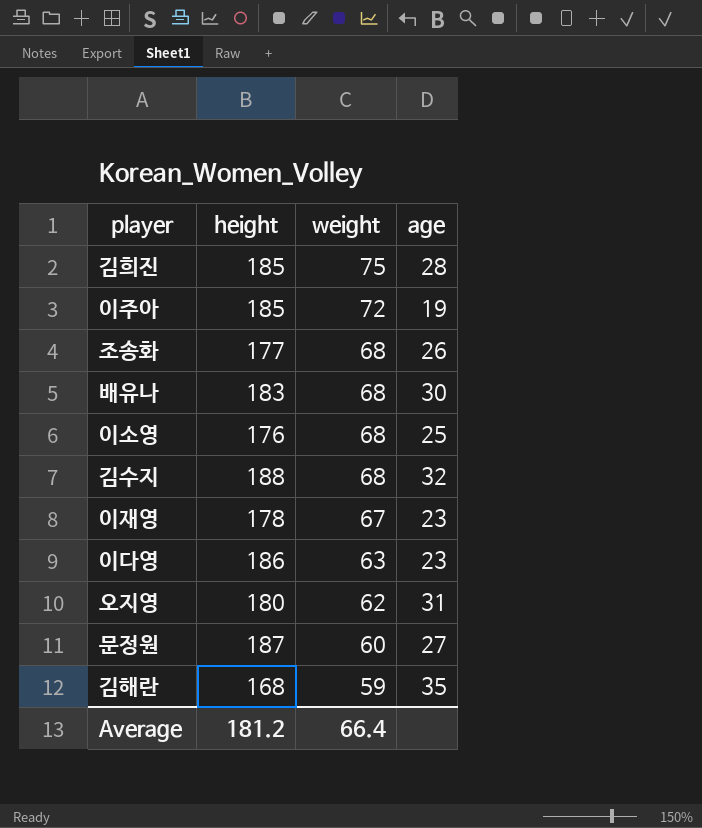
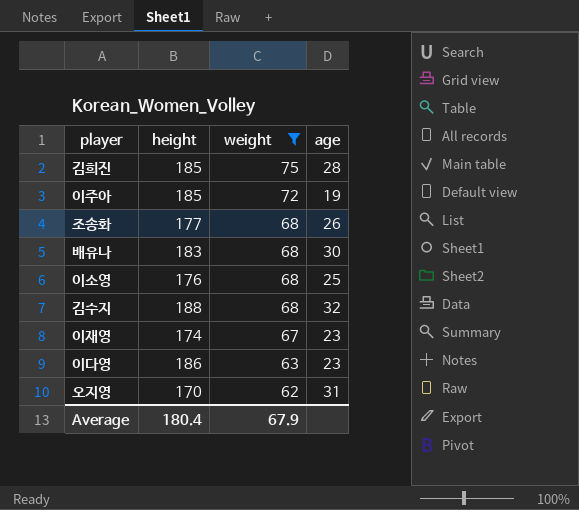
filter: none -> weight >= 62
이재영 | height: 178 -> 174
오지영 | height: 180 -> 170
Average | height: 181.2 -> 180.4
Average | weight: 66.4 -> 67.9

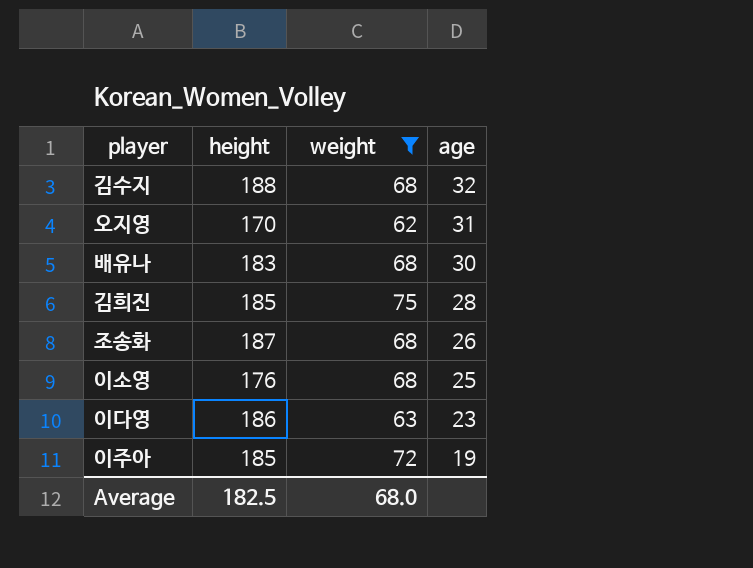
row order: weight descending -> age descending
row 이재영: 174 | 67 | 23 -> none
조송화 | height: 177 -> 187
Average | height: 180.4 -> 182.5
Average | weight: 67.9 -> 68.0

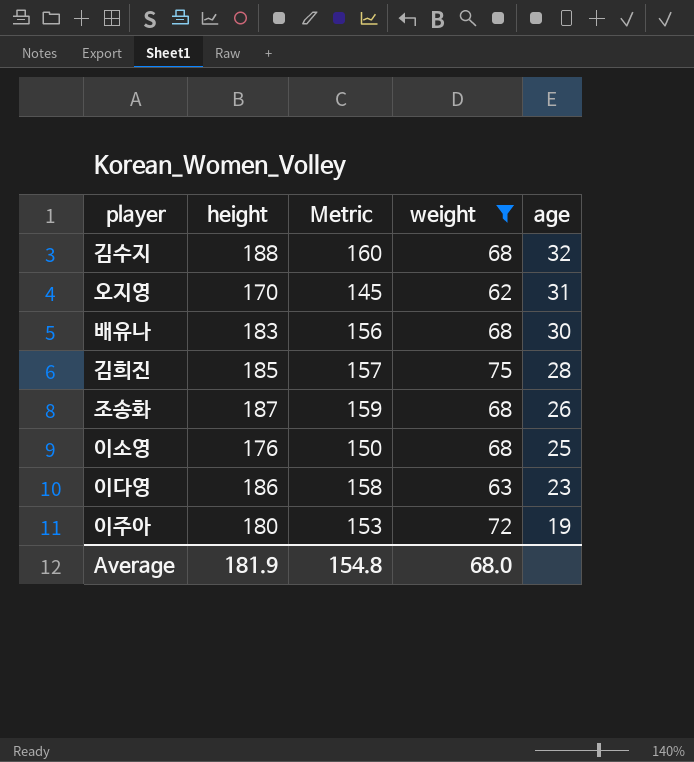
column Metric | formula: none -> [height] * 0.85
이주아 | height: 185 -> 180
Average | height: 182.5 -> 181.9

